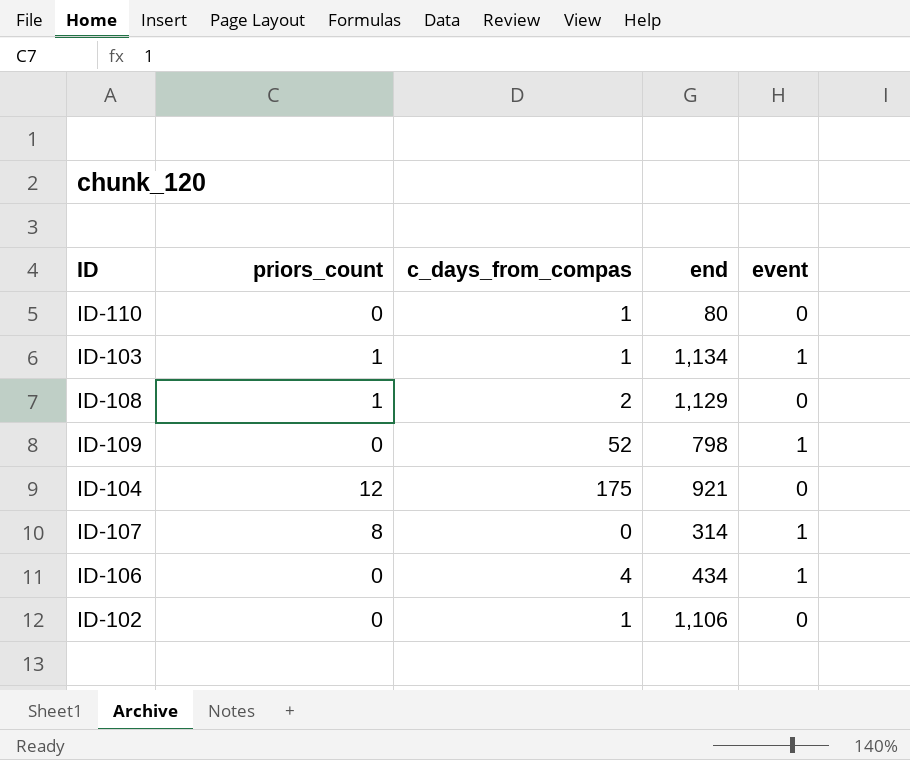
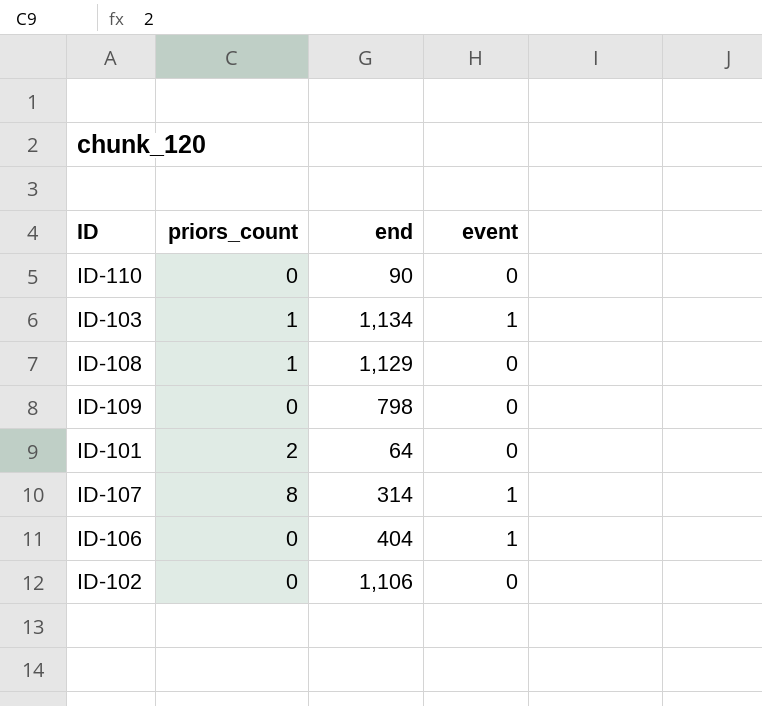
column c_days_from_compas | position: 3 -> none
row ID-104: 12 | 175 | 921 | 0 -> none
ID-110 | end: 80 -> 90
ID-109 | event: 1 -> 0
row ID-101: none -> 2 | 64 | 0
ID-106 | end: 434 -> 404

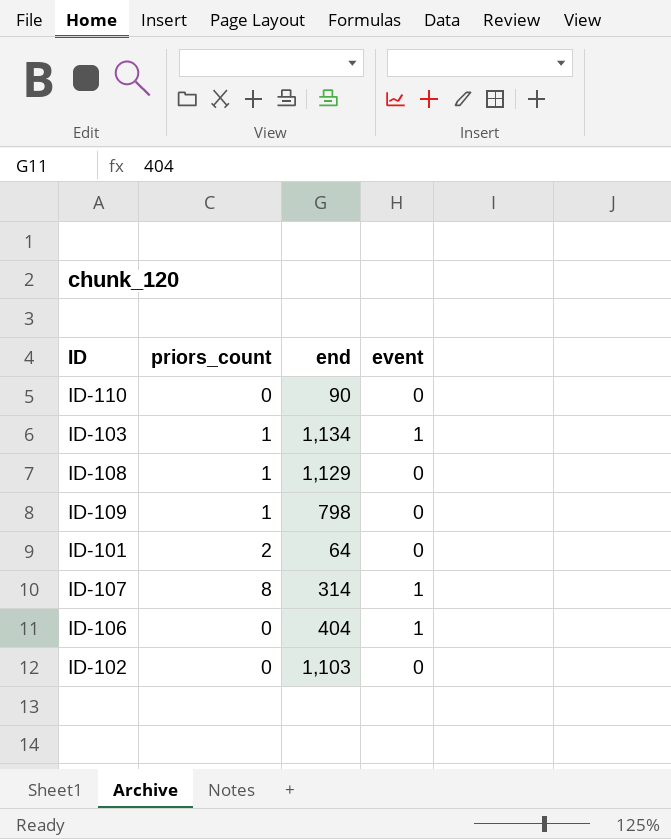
ID-109 | priors_count: 0 -> 1
ID-102 | end: 1,106 -> 1,103

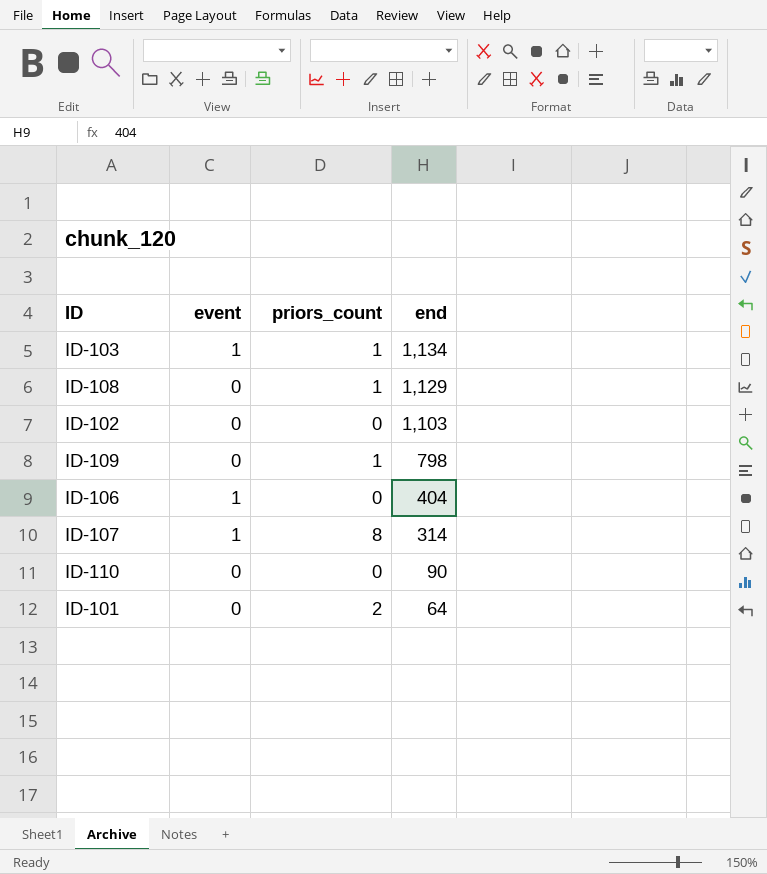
row order: none -> end descending
column event | position: 4 -> 2

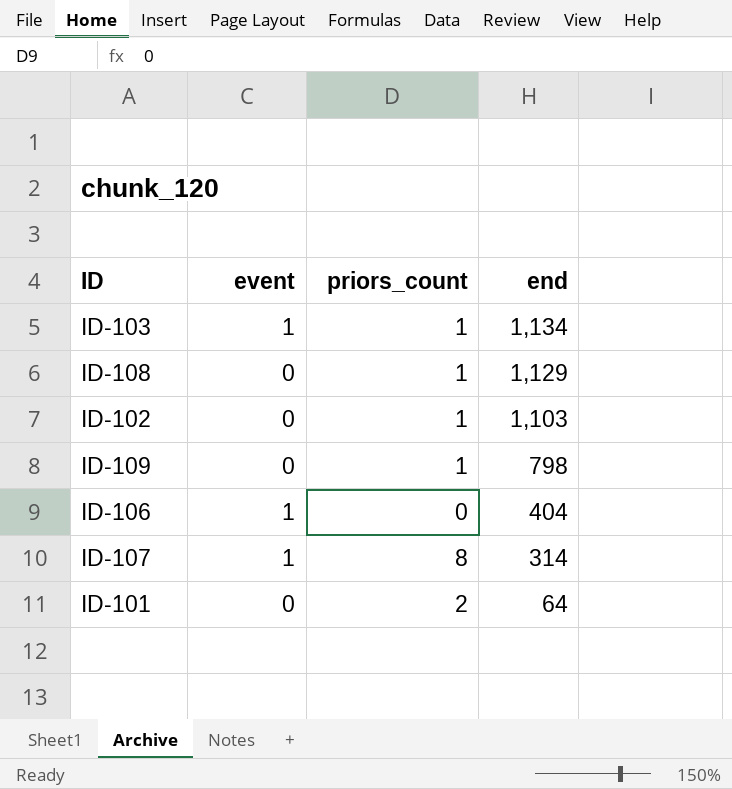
row ID-110: 0 | 0 | 90 -> none
ID-102 | priors_count: 0 -> 1

